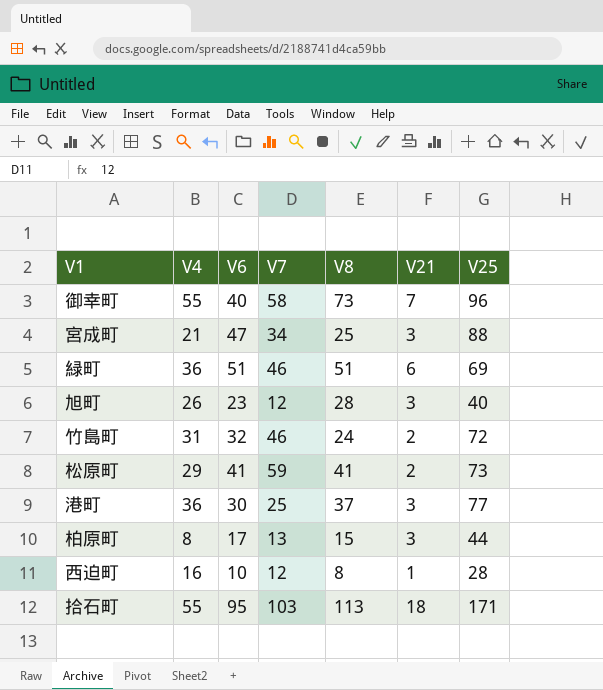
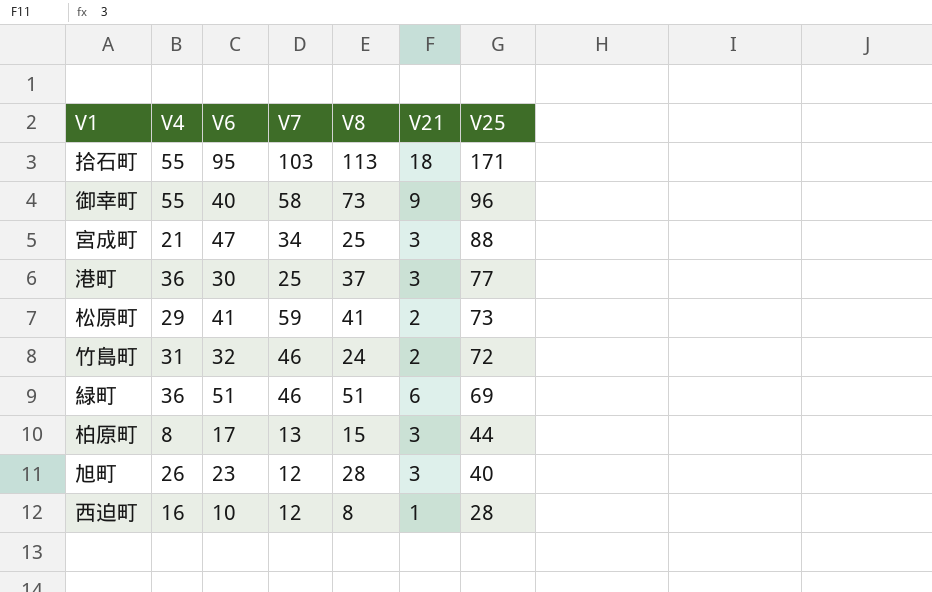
row order: none -> V25 descending
御幸町 | V21: 7 -> 9

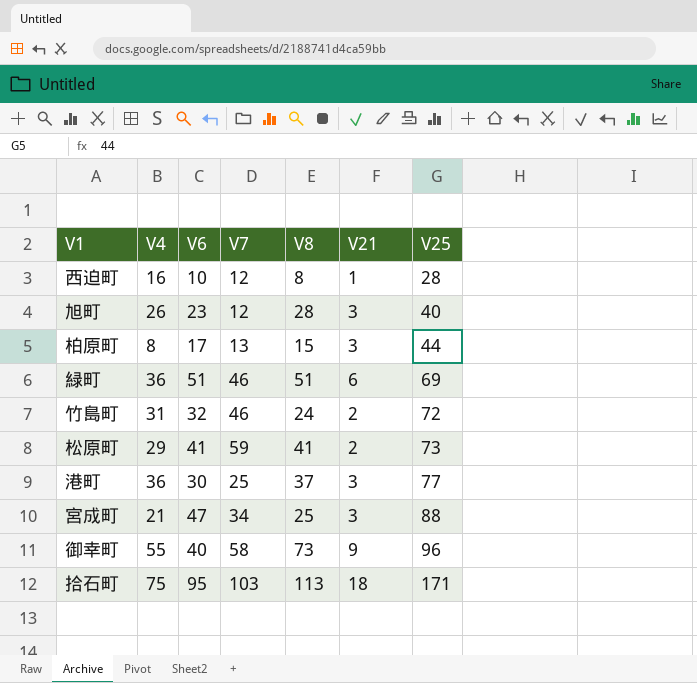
row order: V25 descending -> V25 ascending
拾石町 | V4: 55 -> 75

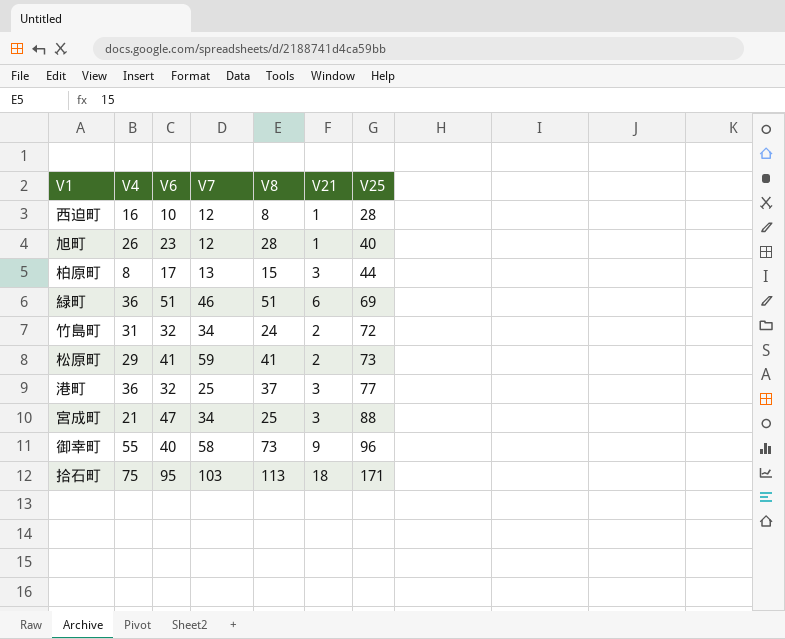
旭町 | V21: 3 -> 1
竹島町 | V7: 46 -> 34
港町 | V6: 30 -> 32

